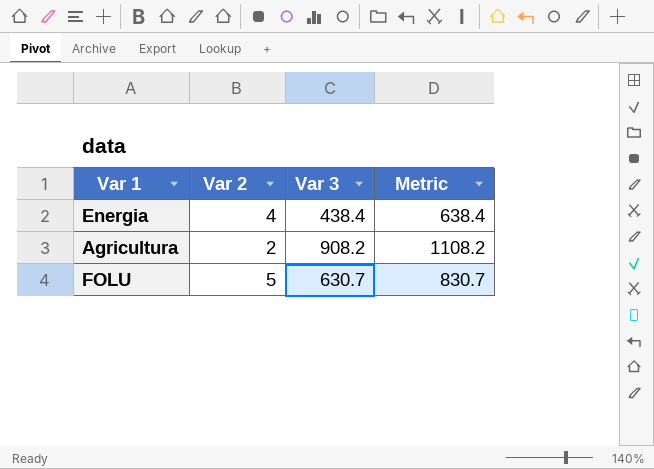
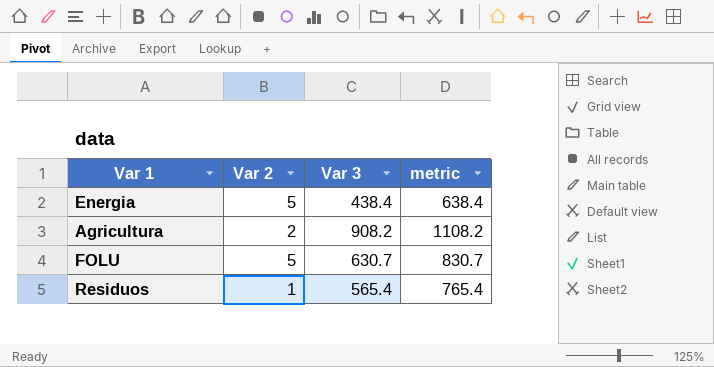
column name: Metric -> metric
Energia | Var 2: 4 -> 5
row Residuos: none -> 1 | 565.4 | 765.4

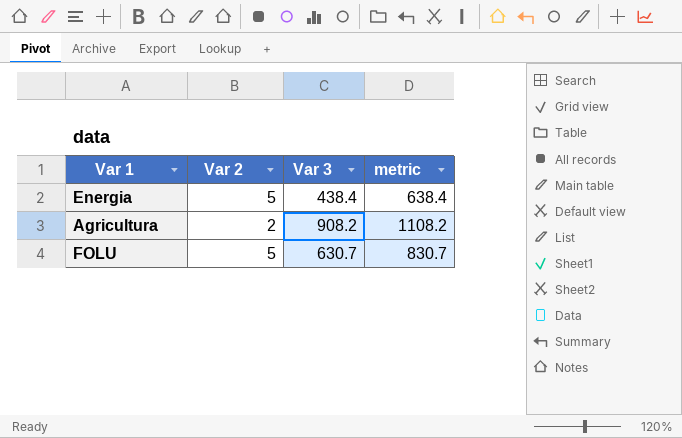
row Residuos: 1 | 565.4 | 765.4 -> none

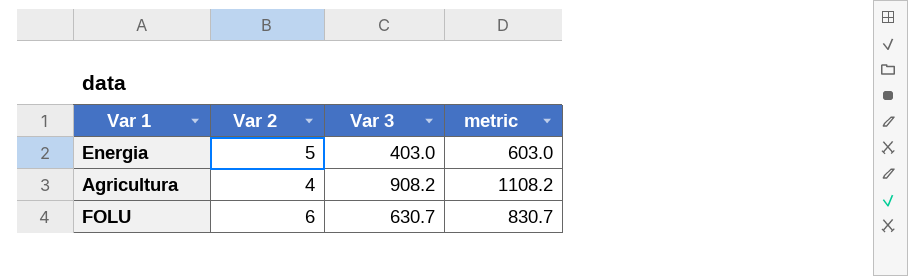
Energia | Var 3: 438.4 -> 403.0
Energia | metric: 638.4 -> 603.0
Agricultura | Var 2: 2 -> 4
FOLU | Var 2: 5 -> 6

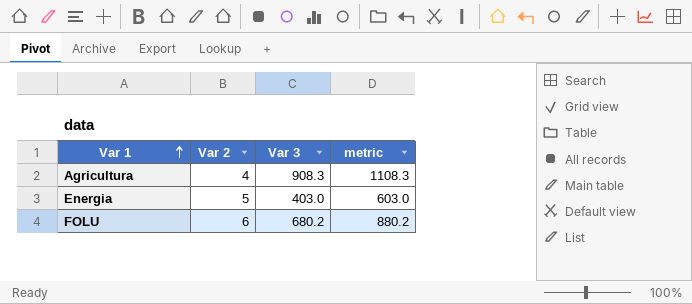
row order: none -> Var 1 ascending
Agricultura | Var 3: 908.2 -> 908.3
Agricultura | metric: 1108.2 -> 1108.3
FOLU | Var 3: 630.7 -> 680.2
FOLU | metric: 830.7 -> 880.2

